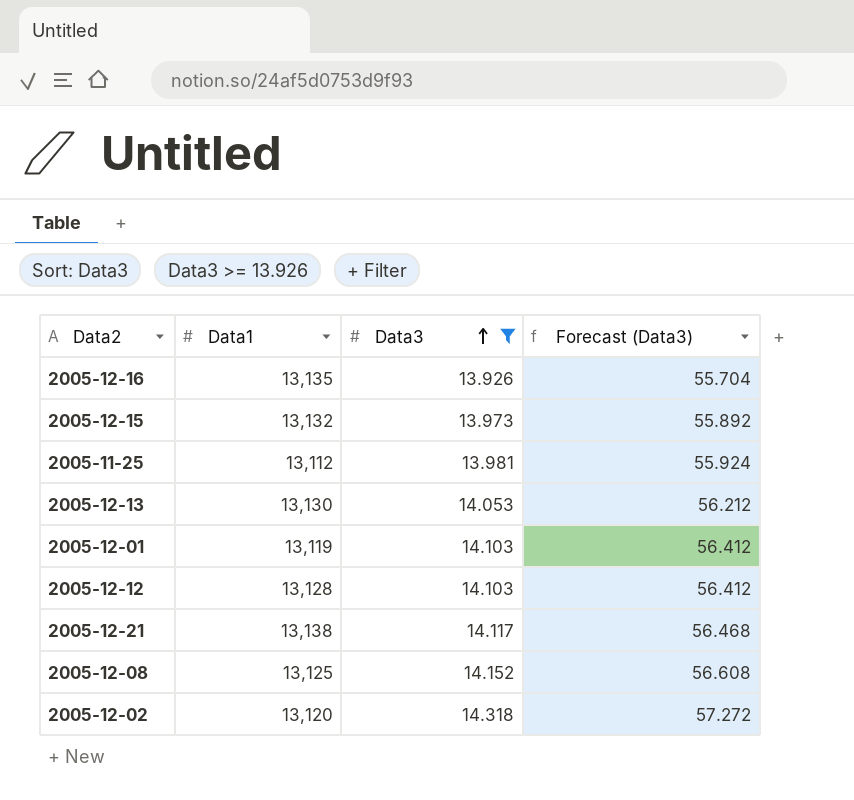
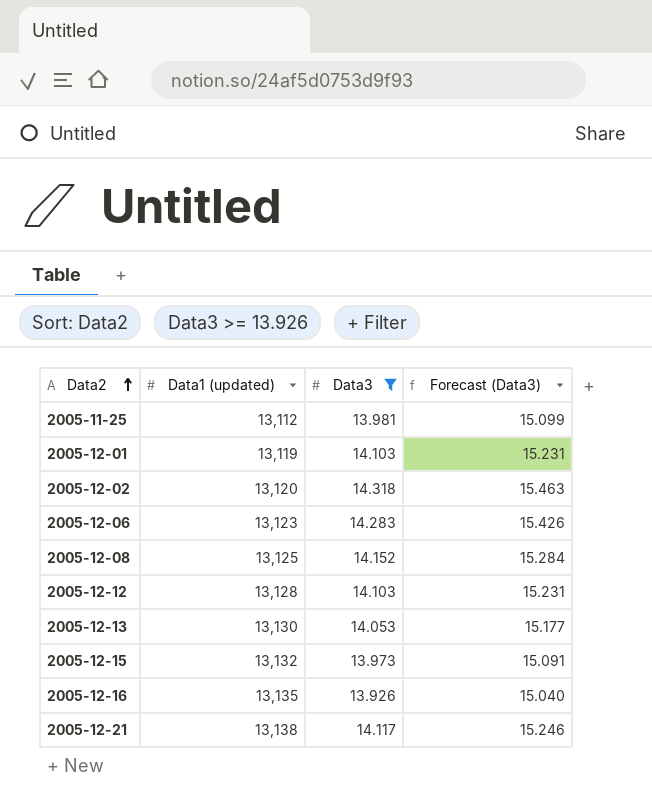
row order: Data3 ascending -> Data2 ascending
column name: Data1 -> Data1 (updated)
column Forecast (Data3) | formula: [Data3] * 4 -> [Data3] * 1.08
row 2005-12-06: none -> 13,123 | 14.283 | 15.426

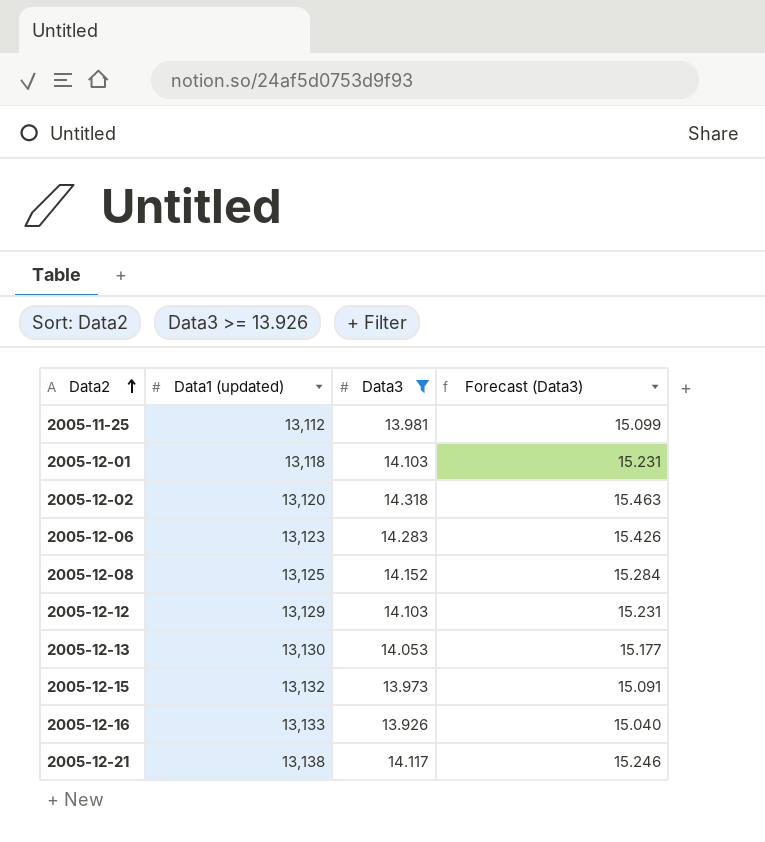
2005-12-01 | Data1 (updated): 13,119 -> 13,118
2005-12-12 | Data1 (updated): 13,128 -> 13,129
2005-12-16 | Data1 (updated): 13,135 -> 13,133

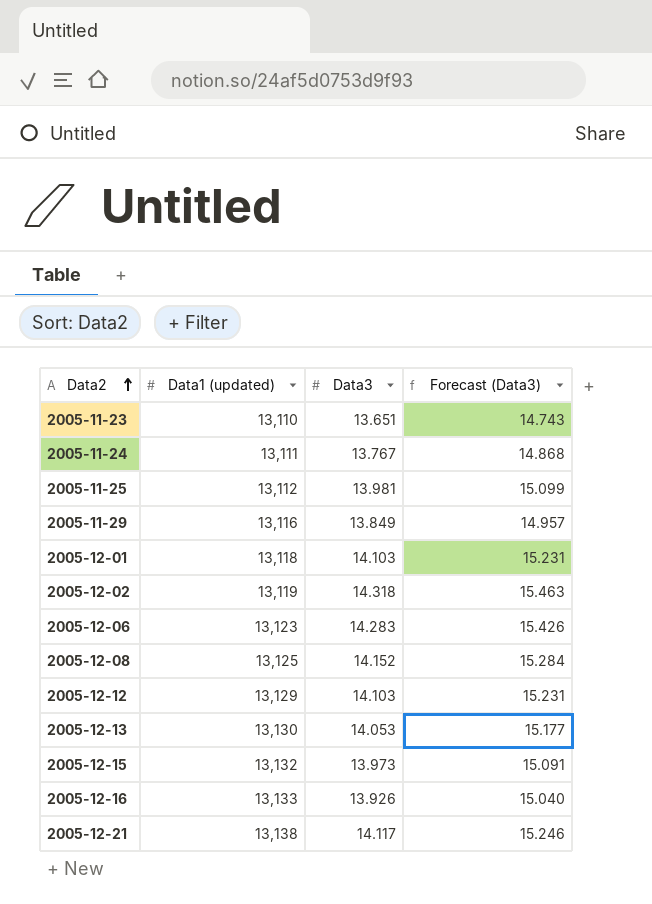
filter: Data3 >= 13.926 -> none
2005-12-02 | Data1 (updated): 13,120 -> 13,119

